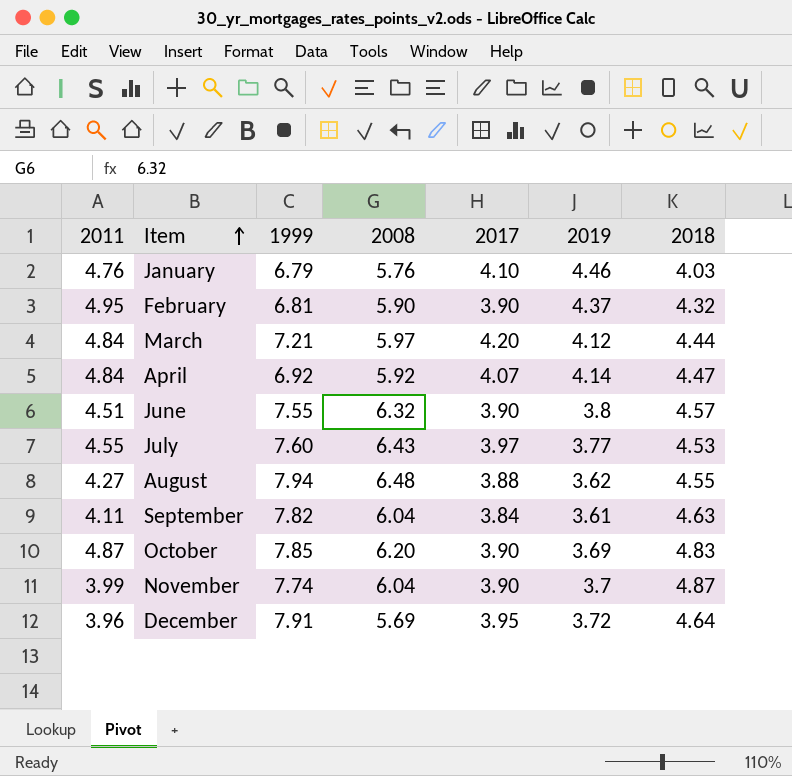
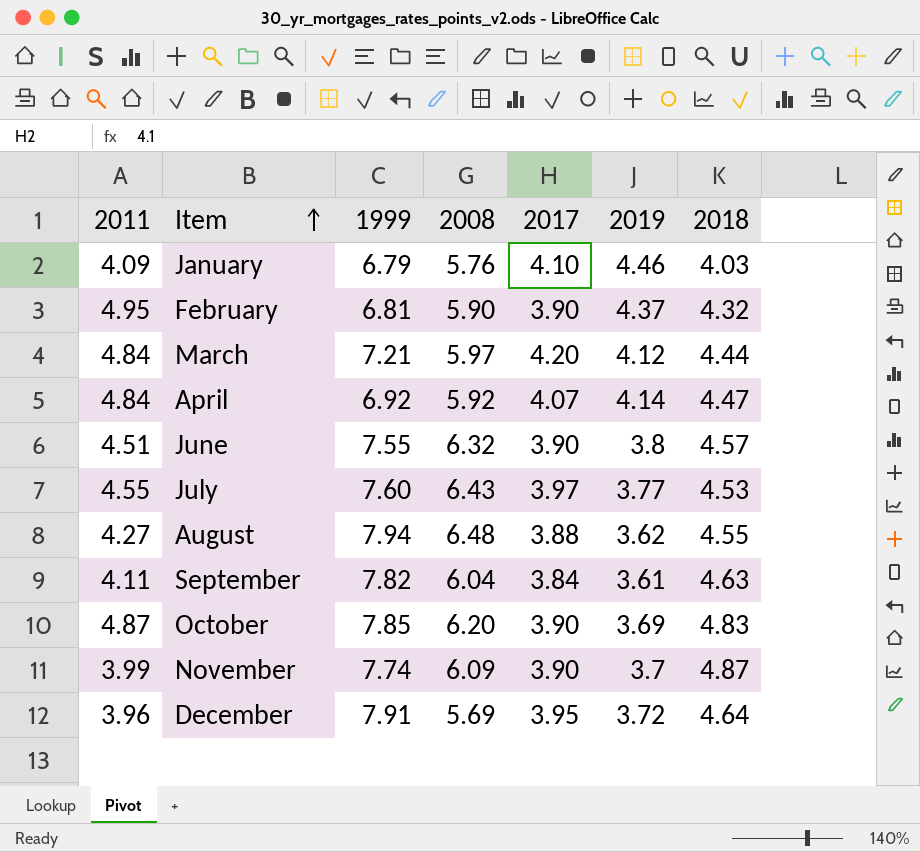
January | 2011: 4.76 -> 4.09
November | 2008: 6.04 -> 6.09

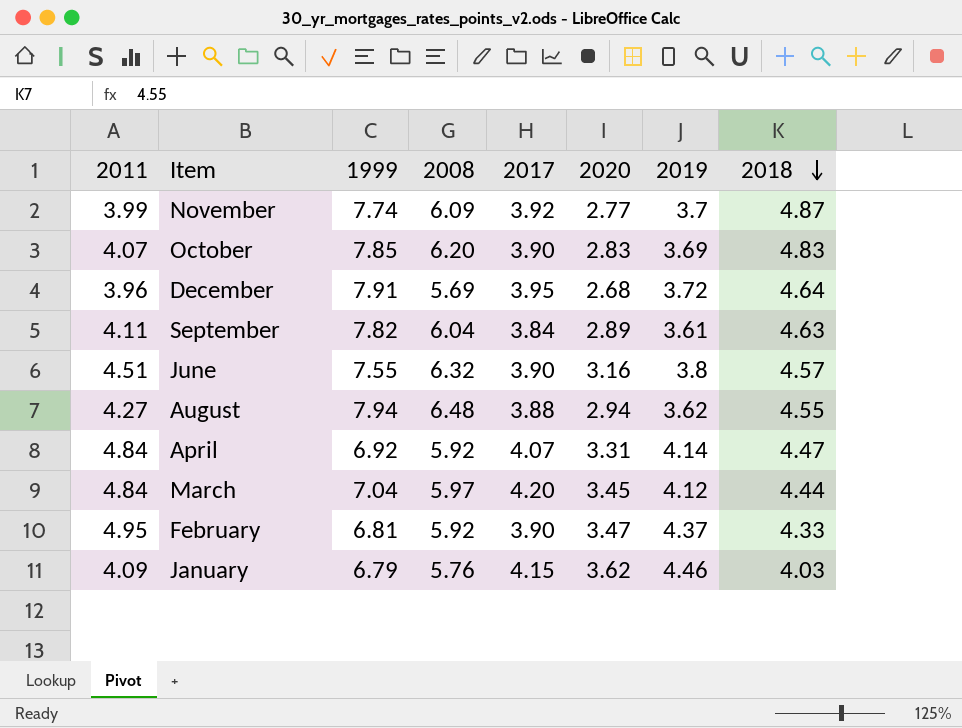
row order: Item ascending -> 2018 descending
column 2020 | position: none -> 6
row July: 4.55 | 7.60 | 6.43 | 3.97 | 3.77 | 4.53 -> none
November | 2017: 3.90 -> 3.92
October | 2011: 4.87 -> 4.07
March | 1999: 7.21 -> 7.04
February | 2008: 5.90 -> 5.92
February | 2018: 4.32 -> 4.33
January | 2017: 4.10 -> 4.15

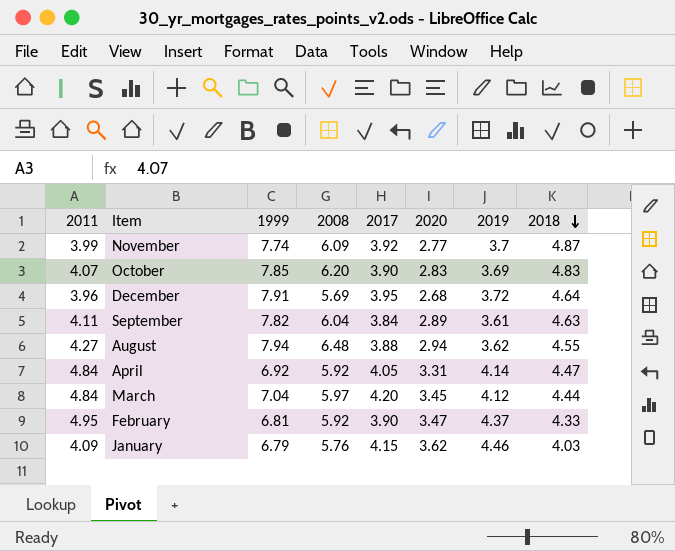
row June: 4.51 | 7.55 | 6.32 | 3.90 | 3.16 | 3.8 | 4.57 -> none
April | 2017: 4.07 -> 4.05

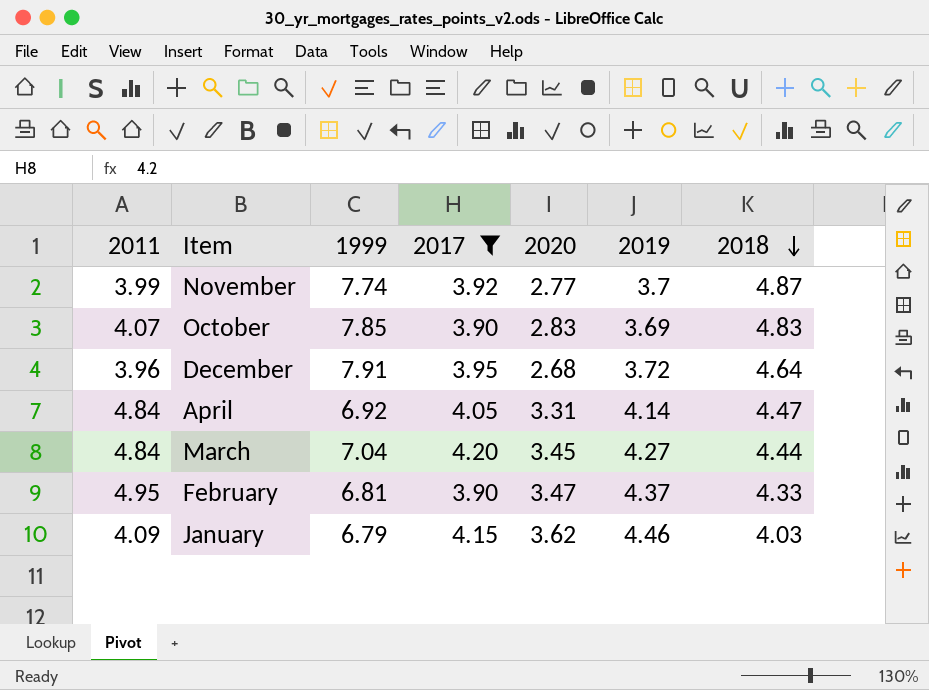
filter: none -> 2017 >= 3.90
column 2008 | position: 4 -> none
March | 2019: 4.12 -> 4.27

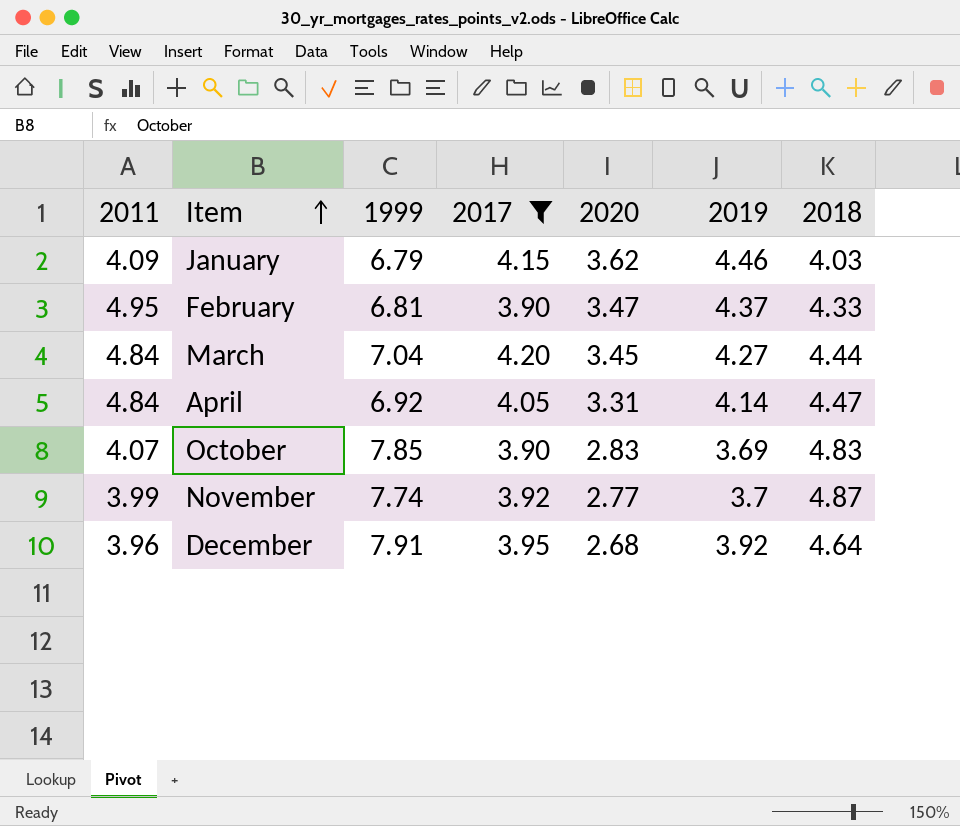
row order: 2018 descending -> Item ascending
December | 2019: 3.72 -> 3.92

